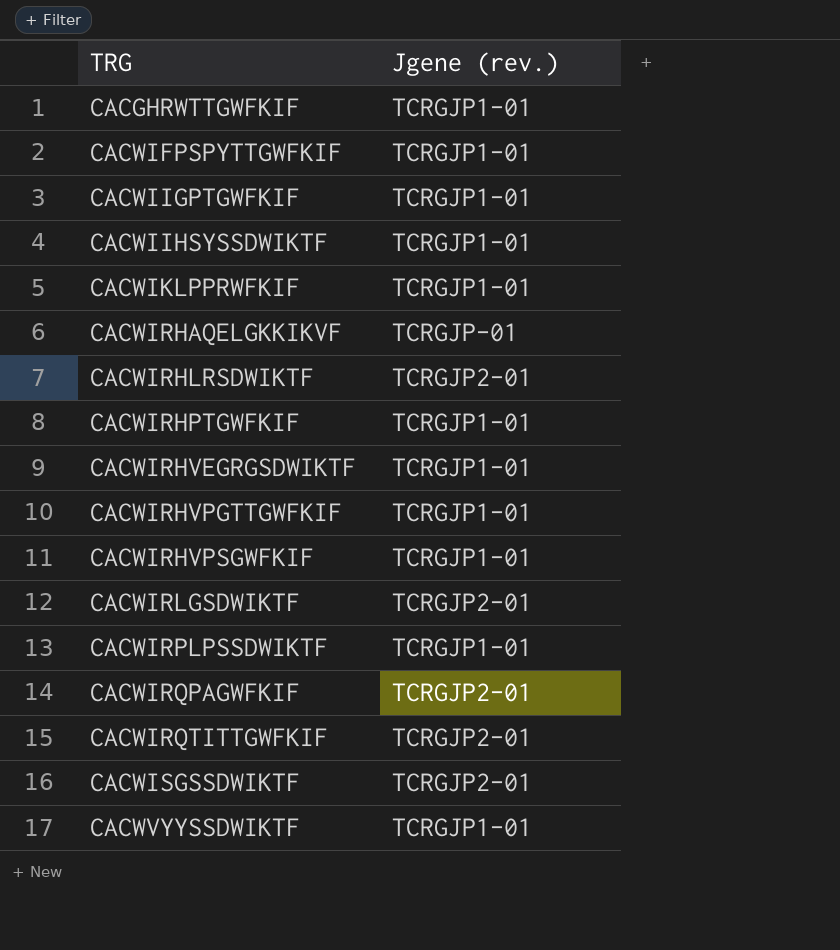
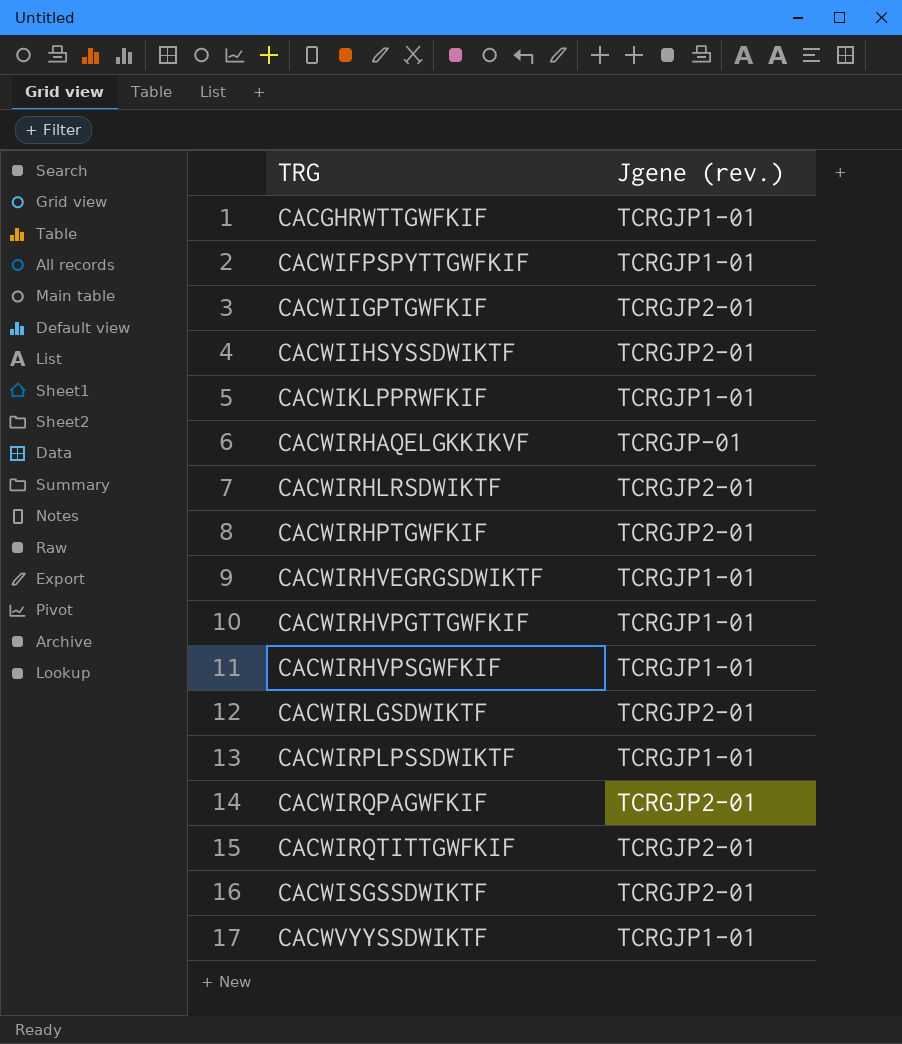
CACWIIGPTGWFKIF | Jgene (rev.): TCRGJP1-01 -> TCRGJP2-01
CACWIIHSYSSDWIKTF | Jgene (rev.): TCRGJP1-01 -> TCRGJP2-01
CACWIRHPTGWFKIF | Jgene (rev.): TCRGJP1-01 -> TCRGJP2-01

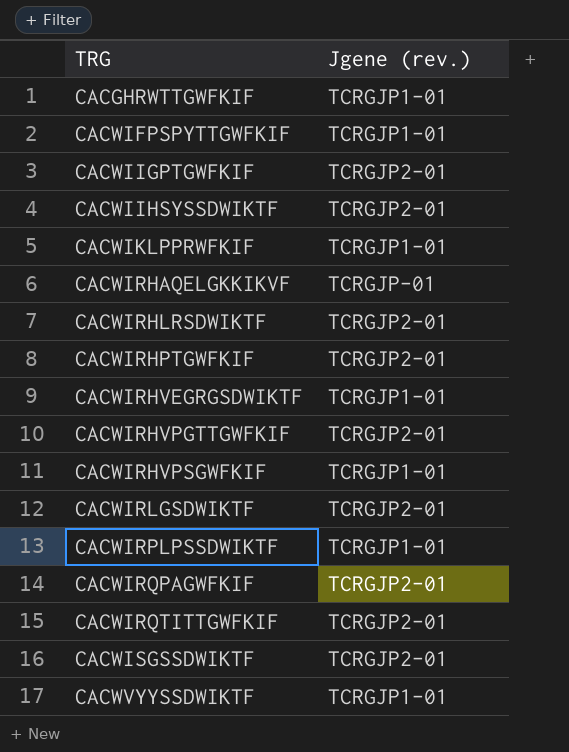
CACWIRHVPGTTGWFKIF | Jgene (rev.): TCRGJP1-01 -> TCRGJP2-01

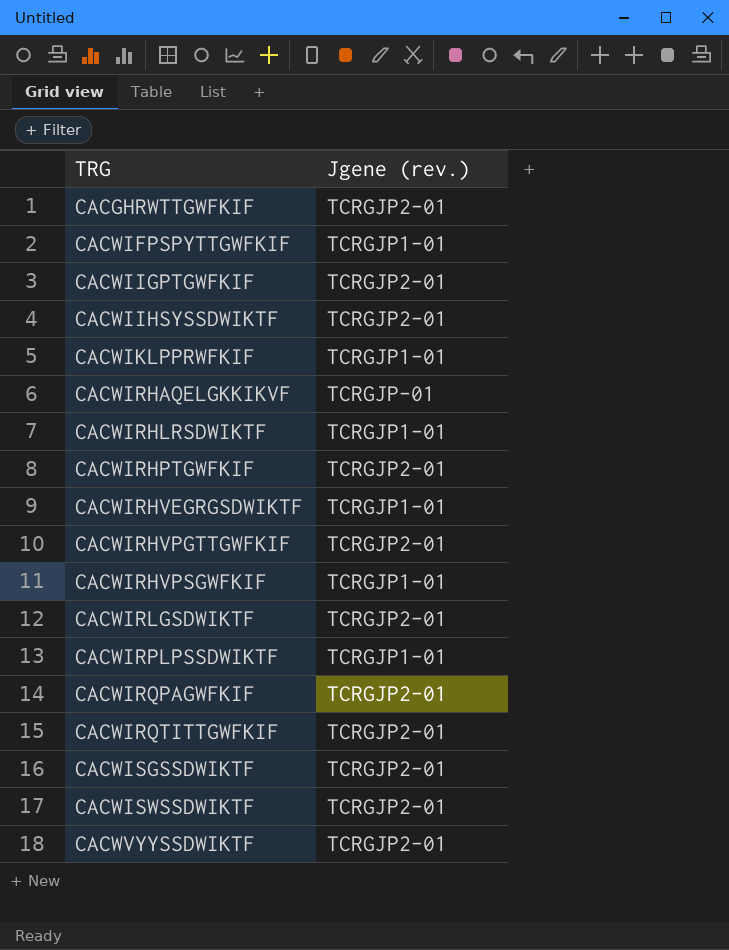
CACGHRWTTGWFKIF | Jgene (rev.): TCRGJP1-01 -> TCRGJP2-01
CACWIRHLRSDWIKTF | Jgene (rev.): TCRGJP2-01 -> TCRGJP1-01
row CACWISWSSDWIKTF: none -> TCRGJP2-01
CACWVYYSSDWIKTF | Jgene (rev.): TCRGJP1-01 -> TCRGJP2-01

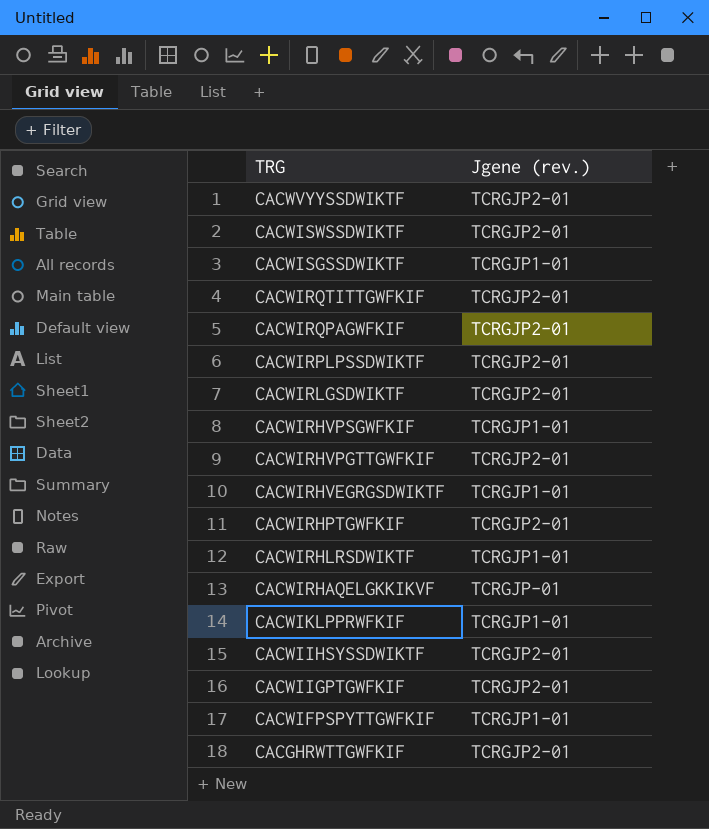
row order: TRG ascending -> TRG descending
CACWISGSSDWIKTF | Jgene (rev.): TCRGJP2-01 -> TCRGJP1-01
CACWIRPLPSSDWIKTF | Jgene (rev.): TCRGJP1-01 -> TCRGJP2-01

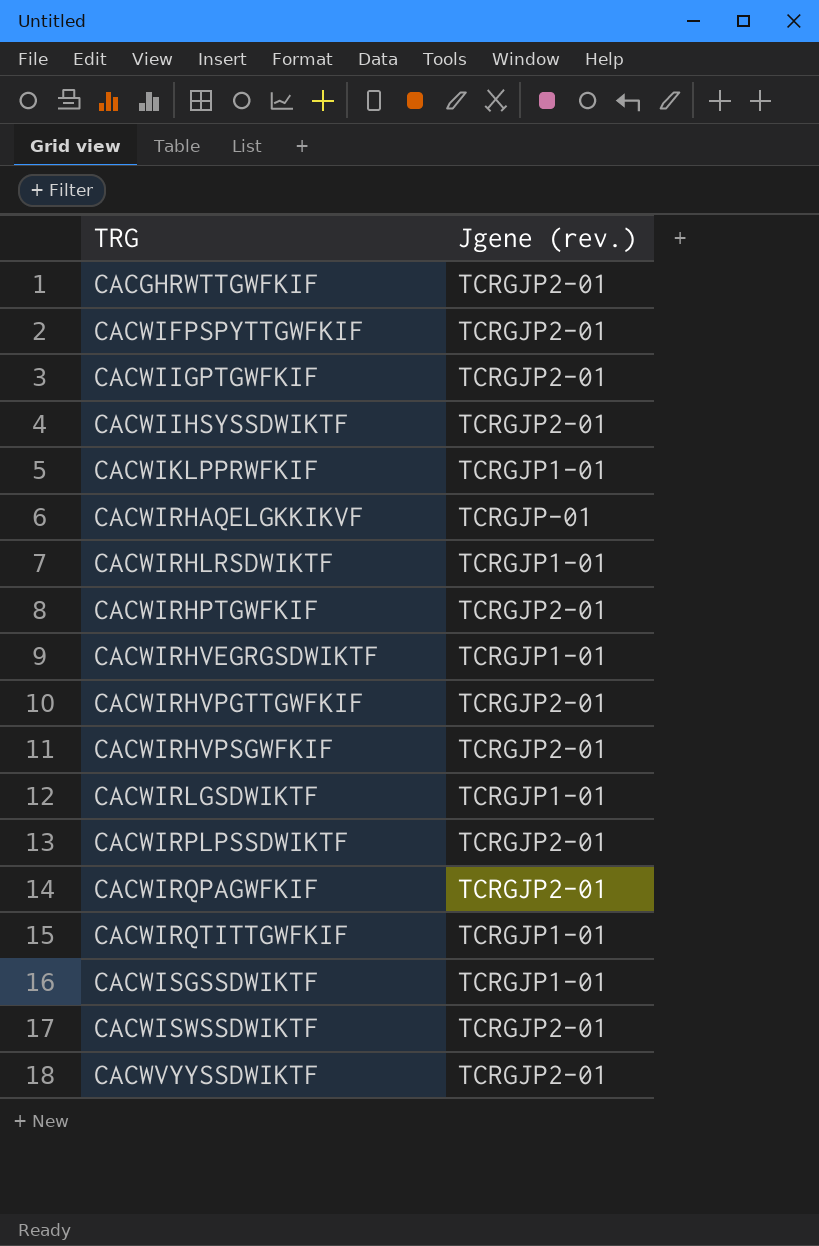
row order: TRG descending -> TRG ascending
CACWIFPSPYTTGWFKIF | Jgene (rev.): TCRGJP1-01 -> TCRGJP2-01
CACWIRHVPSGWFKIF | Jgene (rev.): TCRGJP1-01 -> TCRGJP2-01
CACWIRLGSDWIKTF | Jgene (rev.): TCRGJP2-01 -> TCRGJP1-01
CACWIRQTITTGWFKIF | Jgene (rev.): TCRGJP2-01 -> TCRGJP1-01

